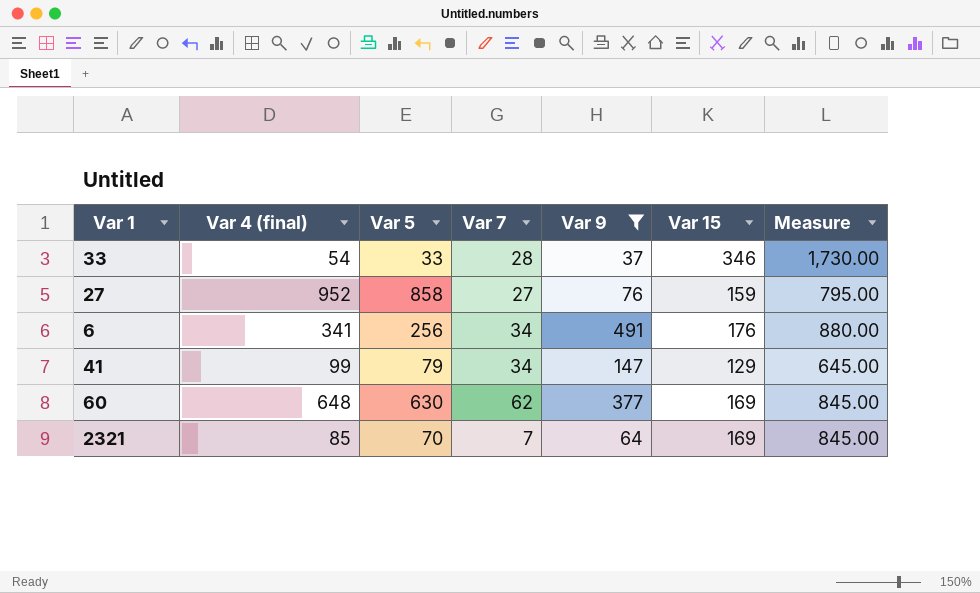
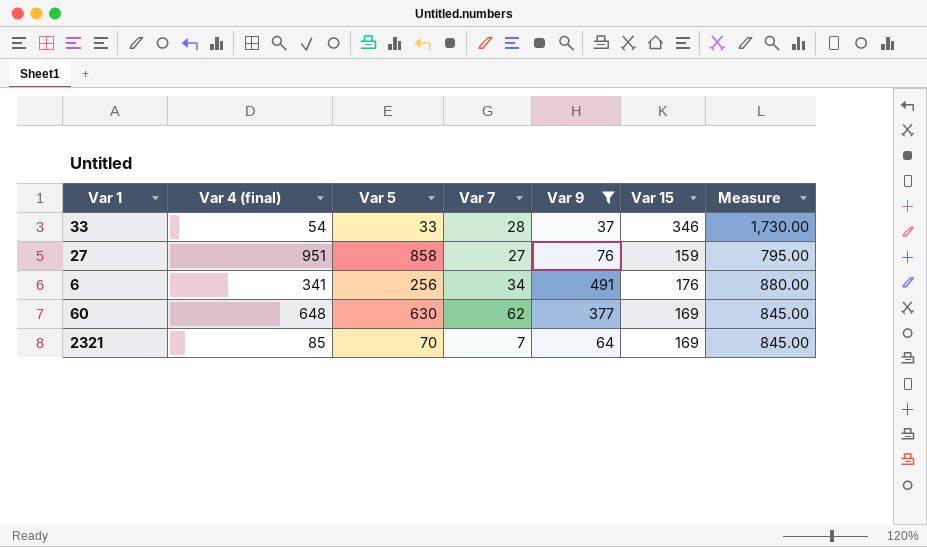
row 41: 99 | 79 | 34 | 147 | 129 | 645.00 -> none
27 | Var 4 (final): 952 -> 951

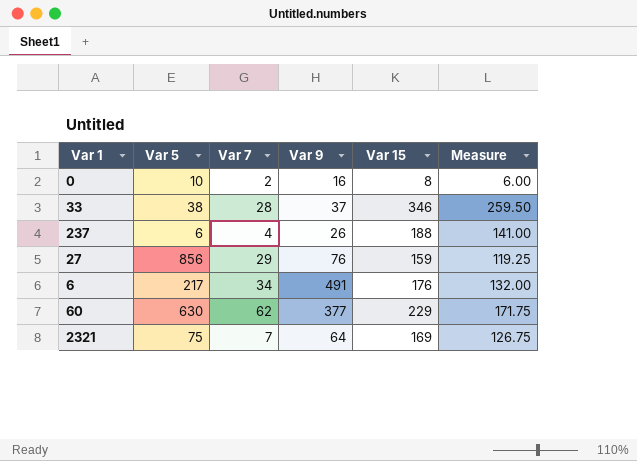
filter: Var 9 >= 37 -> none
column Var 4 (final) | position: 2 -> none
column Measure | formula: [Var 15] * 5 -> [Var 15] * 0.75
33 | Var 5: 33 -> 38
27 | Var 5: 858 -> 856
27 | Var 7: 27 -> 29
6 | Var 5: 256 -> 217
60 | Var 15: 169 -> 229
2321 | Var 5: 70 -> 75

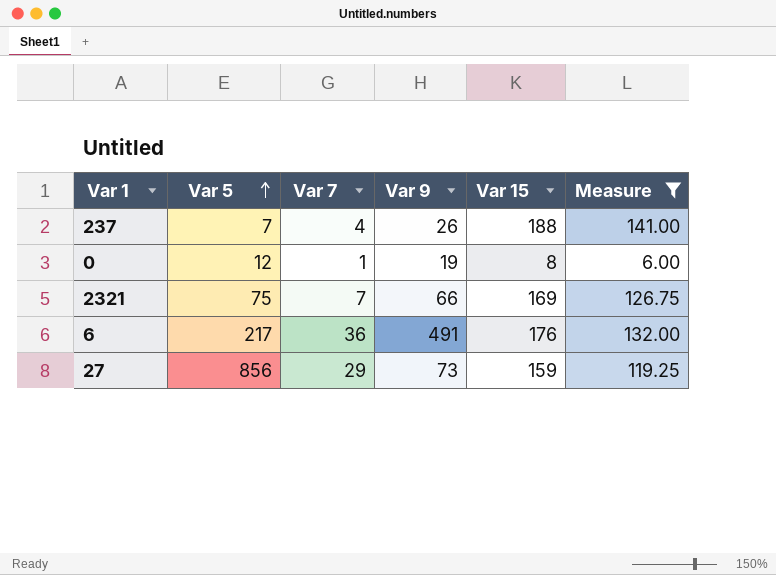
filter: none -> Measure <= 141.00
row order: none -> Var 5 ascending
237 | Var 5: 6 -> 7
0 | Var 5: 10 -> 12
0 | Var 7: 2 -> 1
0 | Var 9: 16 -> 19
2321 | Var 9: 64 -> 66
6 | Var 7: 34 -> 36
27 | Var 9: 76 -> 73

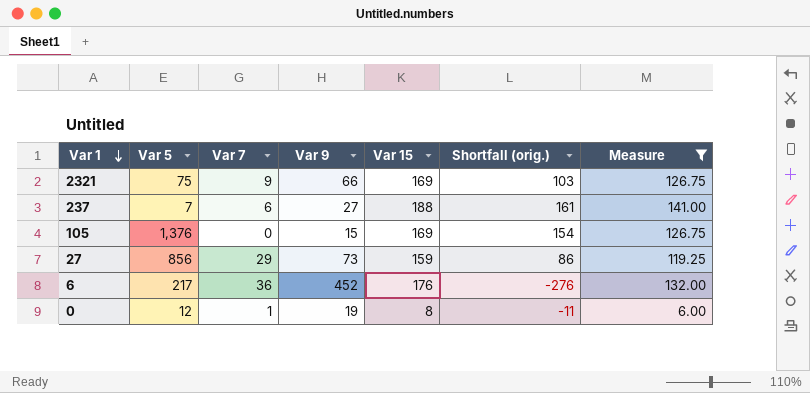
row order: Var 5 ascending -> Var 1 descending
column Shortfall (orig.) | formula: none -> [Var 15] - [Var 9]
2321 | Var 7: 7 -> 9
237 | Var 7: 4 -> 6
237 | Var 9: 26 -> 27
row 105: none -> 1,376 | 0 | 15 | 169 | 154 | 126.75
6 | Var 9: 491 -> 452

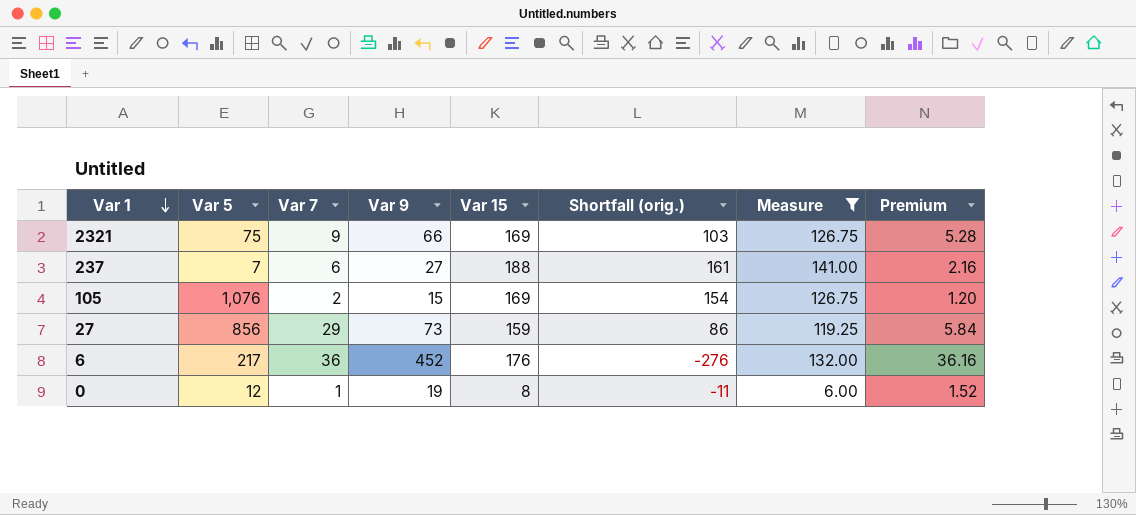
column Premium | formula: none -> [Var 9] * 0.08
105 | Var 5: 1,376 -> 1,076
105 | Var 7: 0 -> 2

